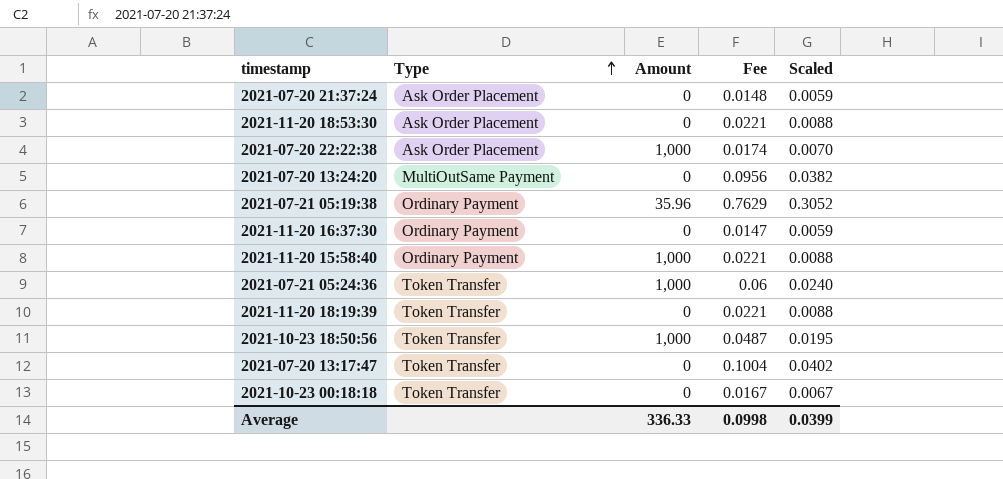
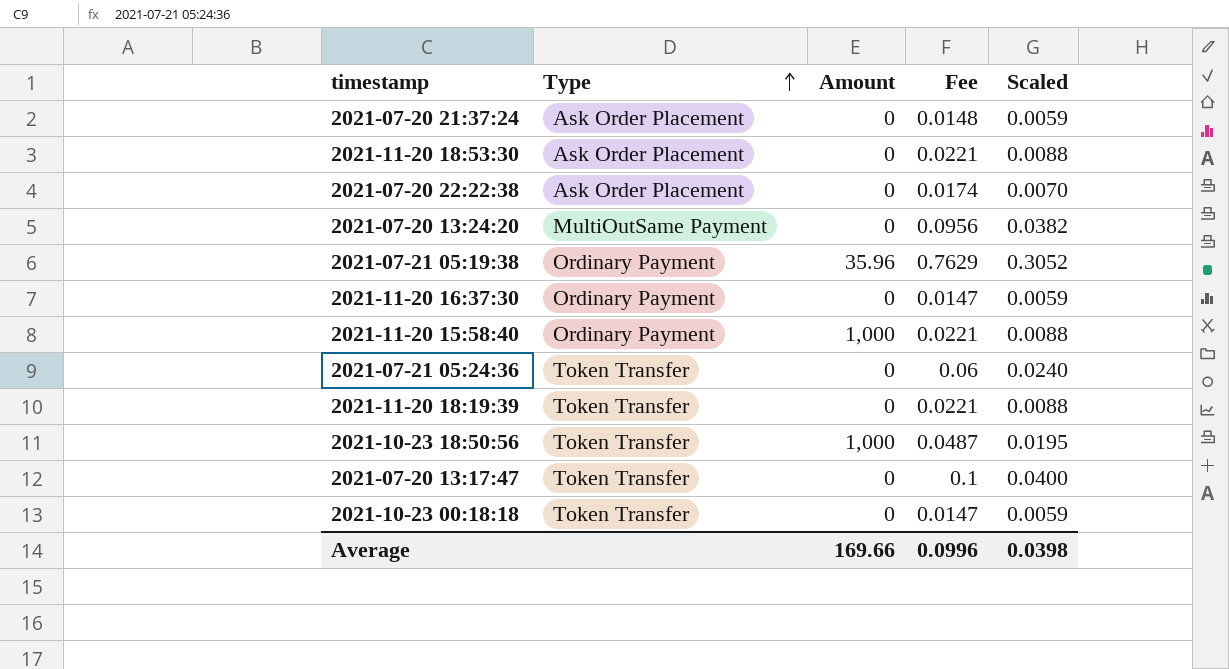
2021-07-20 22:22:38 | Amount: 1,000 -> 0
2021-07-21 05:24:36 | Amount: 1,000 -> 0
2021-07-20 13:17:47 | Fee: 0.1004 -> 0.1
2021-07-20 13:17:47 | Scaled: 0.0402 -> 0.0400
2021-10-23 00:18:18 | Fee: 0.0167 -> 0.0147
2021-10-23 00:18:18 | Scaled: 0.0067 -> 0.0059
Average | Amount: 336.33 -> 169.66
Average | Fee: 0.0998 -> 0.0996
Average | Scaled: 0.0399 -> 0.0398

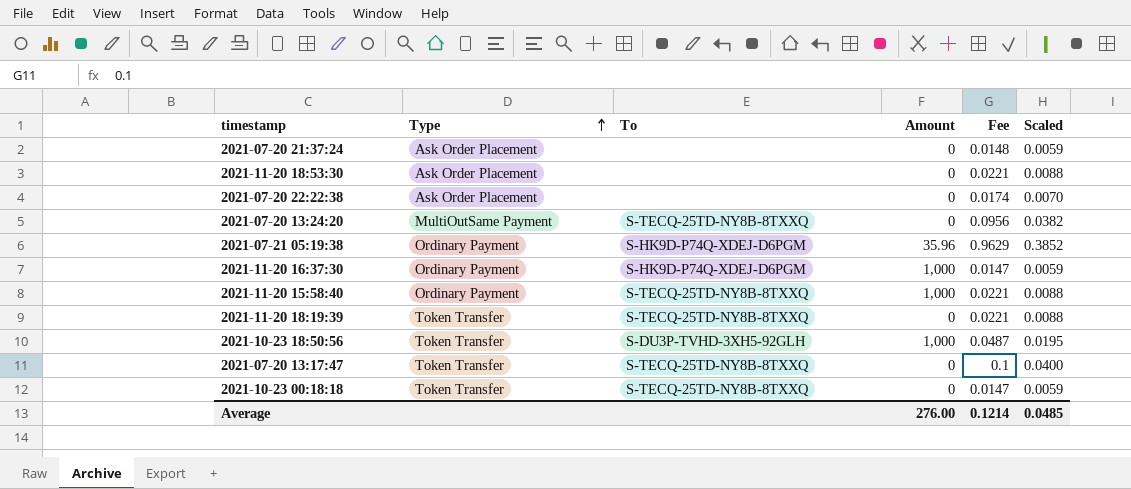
column To | position: none -> 3
row 2021-07-21 05:24:36: Token Transfer | 0 | 0.06 | 0.0240 -> none
2021-07-21 05:19:38 | Fee: 0.7629 -> 0.9629
2021-07-21 05:19:38 | Scaled: 0.3052 -> 0.3852
2021-11-20 16:37:30 | Amount: 0 -> 1,000
Average | Amount: 169.66 -> 276.00
Average | Fee: 0.0996 -> 0.1214
Average | Scaled: 0.0398 -> 0.0485

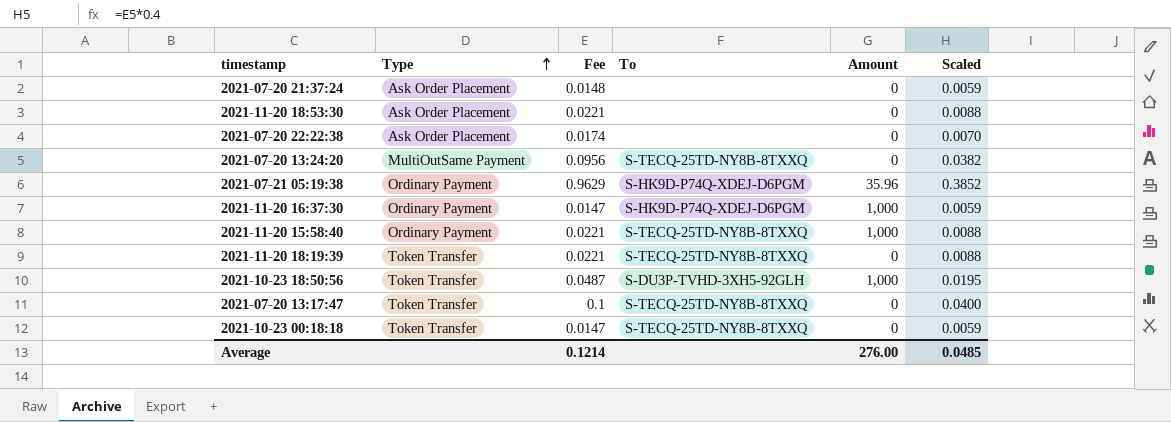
column Fee | position: 5 -> 3

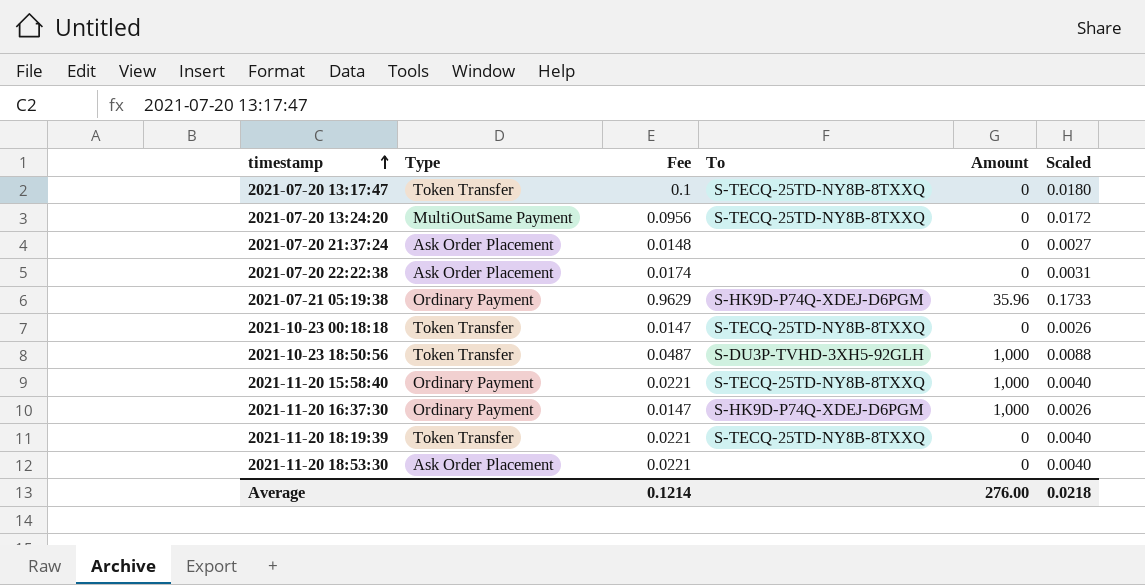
row order: Type ascending -> timestamp ascending
column Scaled | formula: [Fee] * 0.4 -> [Fee] * 0.18
Average | Scaled: 0.0485 -> 0.0218

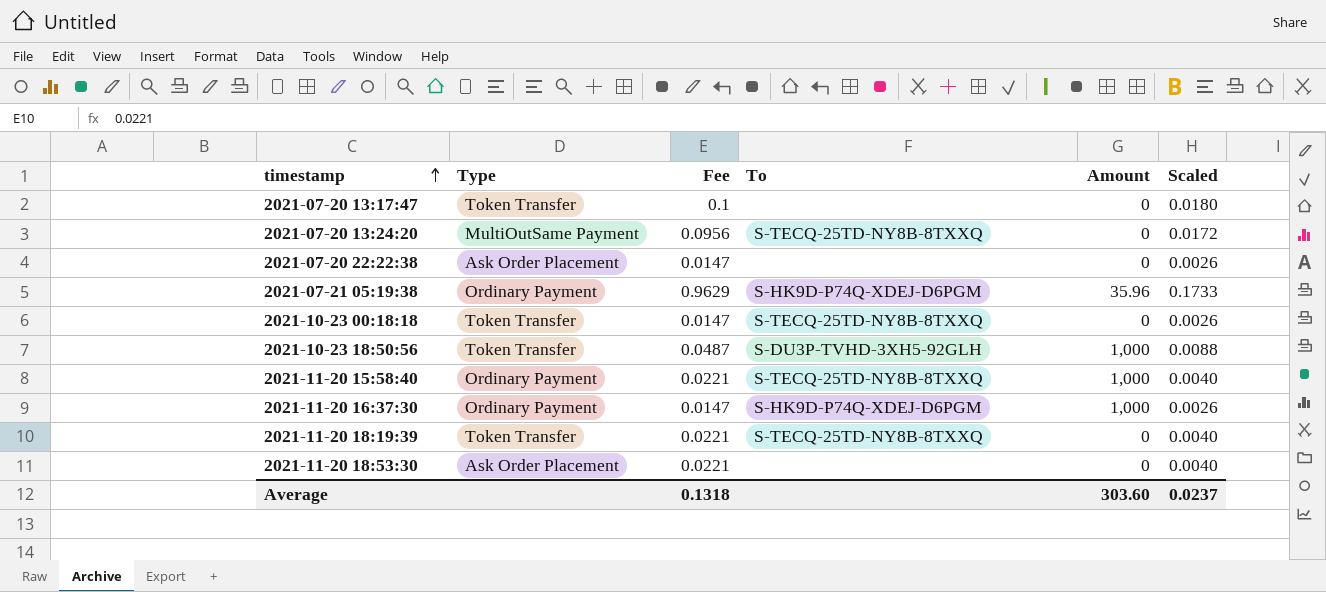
row 2021-07-20 21:37:24: Ask Order Placement | 0.0148 | none | 0 | 0.0027 -> none
2021-07-20 13:17:47 | To: S-TECQ-25TD-NY8B-8TXXQ -> none
2021-07-20 22:22:38 | Fee: 0.0174 -> 0.0147
2021-07-20 22:22:38 | Scaled: 0.0031 -> 0.0026
Average | Fee: 0.1214 -> 0.1318
Average | Amount: 276.00 -> 303.60
Average | Scaled: 0.0218 -> 0.0237

